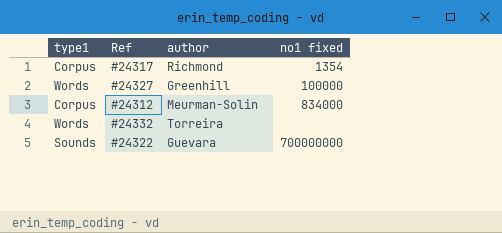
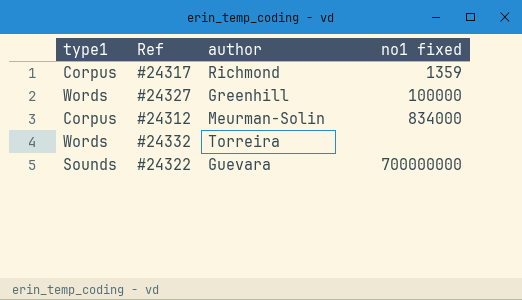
#24317 | no1 fixed: 1354 -> 1359

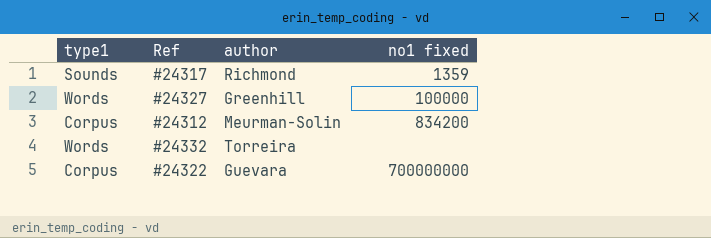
#24317 | type1: Corpus -> Sounds
#24312 | no1 fixed: 834000 -> 834200
#24322 | type1: Sounds -> Corpus

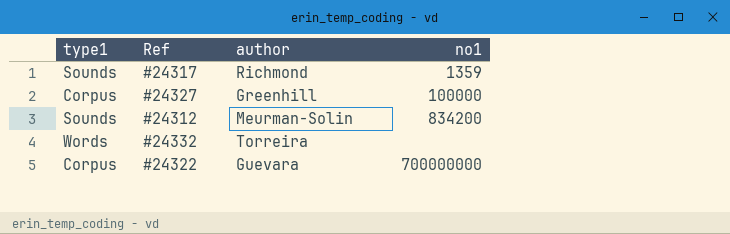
column name: no1 fixed -> no1
#24327 | type1: Words -> Corpus
#24312 | type1: Corpus -> Sounds

